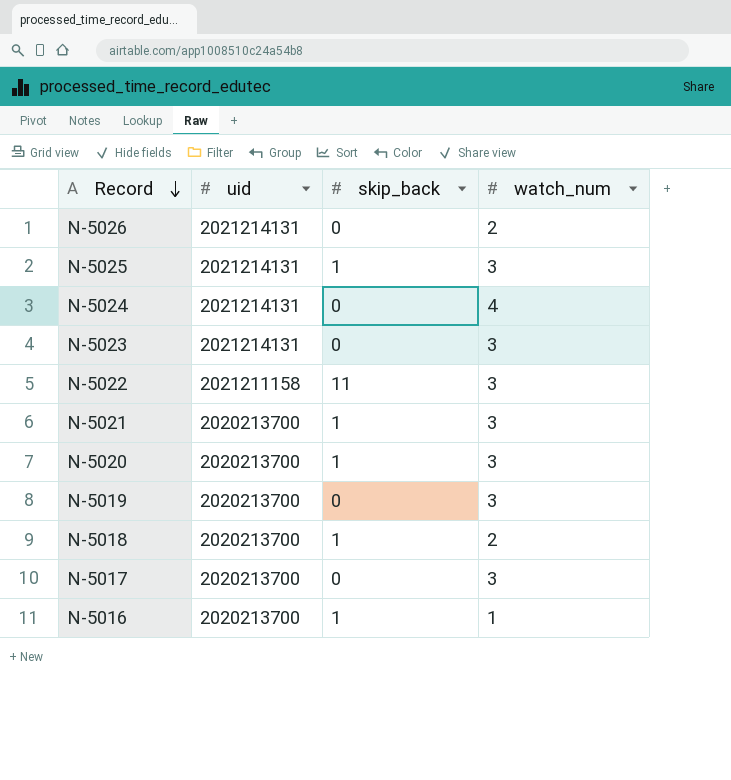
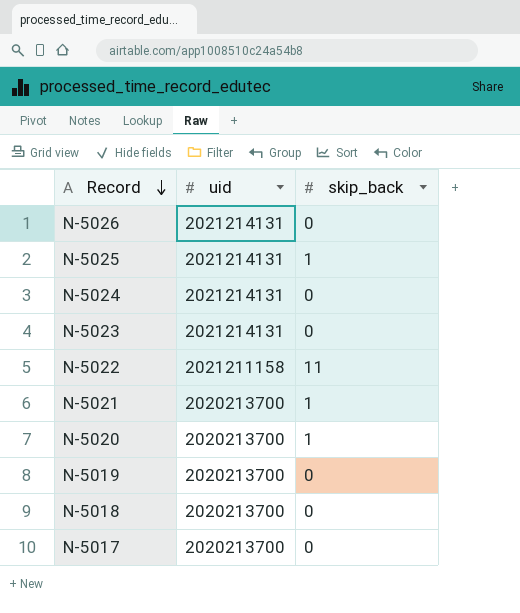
column watch_num | position: 4 -> none
row N-5016: 2020213700 | 1 | 1 -> none
N-5018 | skip_back: 1 -> 0

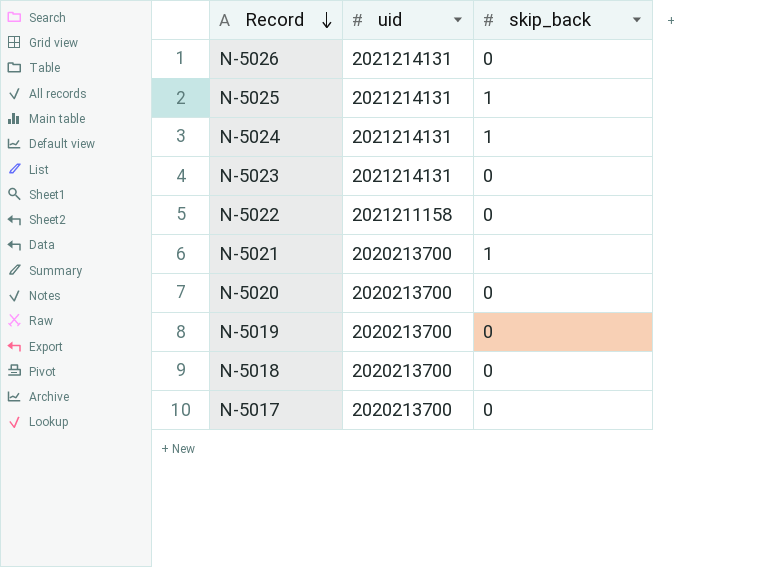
N-5024 | skip_back: 0 -> 1
N-5022 | skip_back: 11 -> 0
N-5020 | skip_back: 1 -> 0

